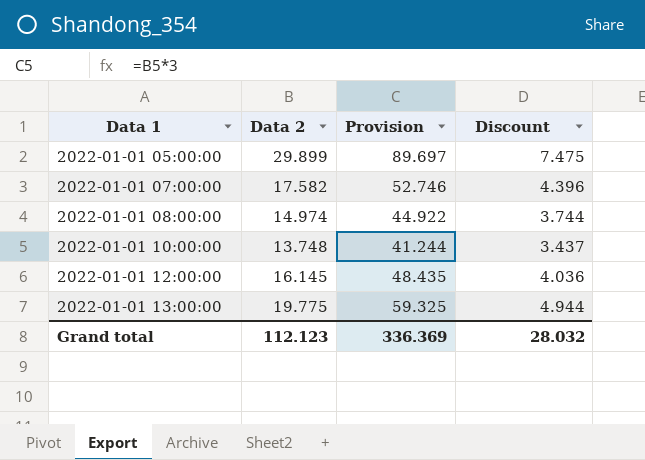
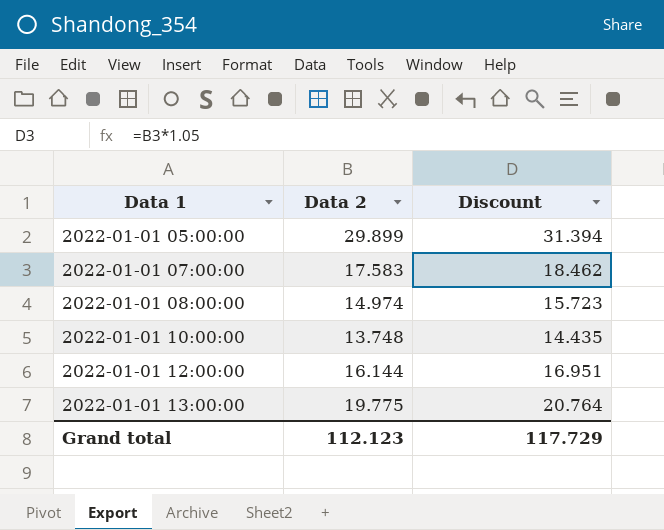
column Provision | formula: [Data 2] * 3 -> none
column Discount | formula: [Data 2] * 0.25 -> [Data 2] * 1.05
2022-01-01 07:00:00 | Data 2: 17.582 -> 17.583
2022-01-01 12:00:00 | Data 2: 16.145 -> 16.144
Grand total | Discount: 28.032 -> 117.729

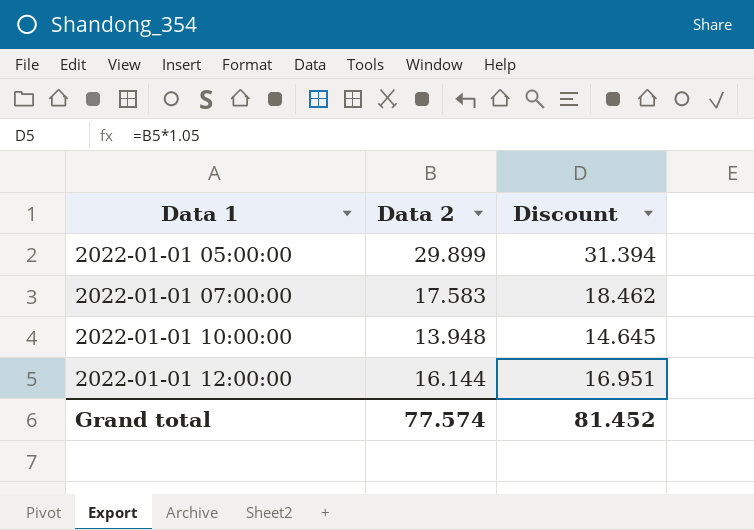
row 2022-01-01 08:00:00: 14.974 | 15.723 -> none
row 2022-01-01 13:00:00: 19.775 | 20.764 -> none
2022-01-01 10:00:00 | Data 2: 13.748 -> 13.948
2022-01-01 10:00:00 | Discount: 14.435 -> 14.645
Grand total | Data 2: 112.123 -> 77.574
Grand total | Discount: 117.729 -> 81.452

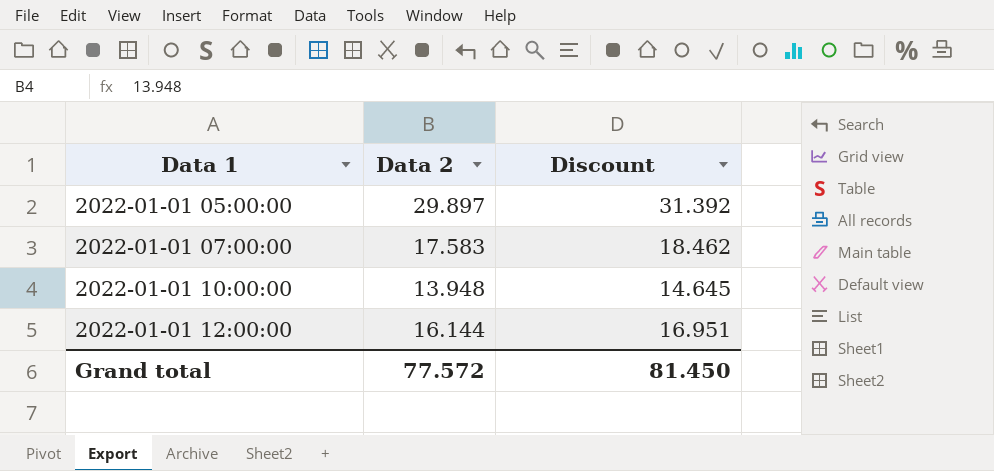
2022-01-01 05:00:00 | Data 2: 29.899 -> 29.897
2022-01-01 05:00:00 | Discount: 31.394 -> 31.392
Grand total | Data 2: 77.574 -> 77.572
Grand total | Discount: 81.452 -> 81.450

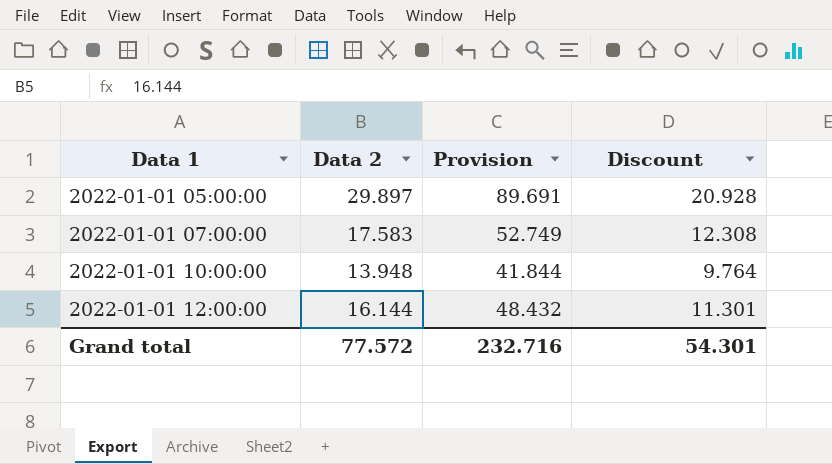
column Provision | formula: none -> [Data 2] * 3
column Discount | formula: [Data 2] * 1.05 -> [Data 2] * 0.7
Grand total | Discount: 81.450 -> 54.301

